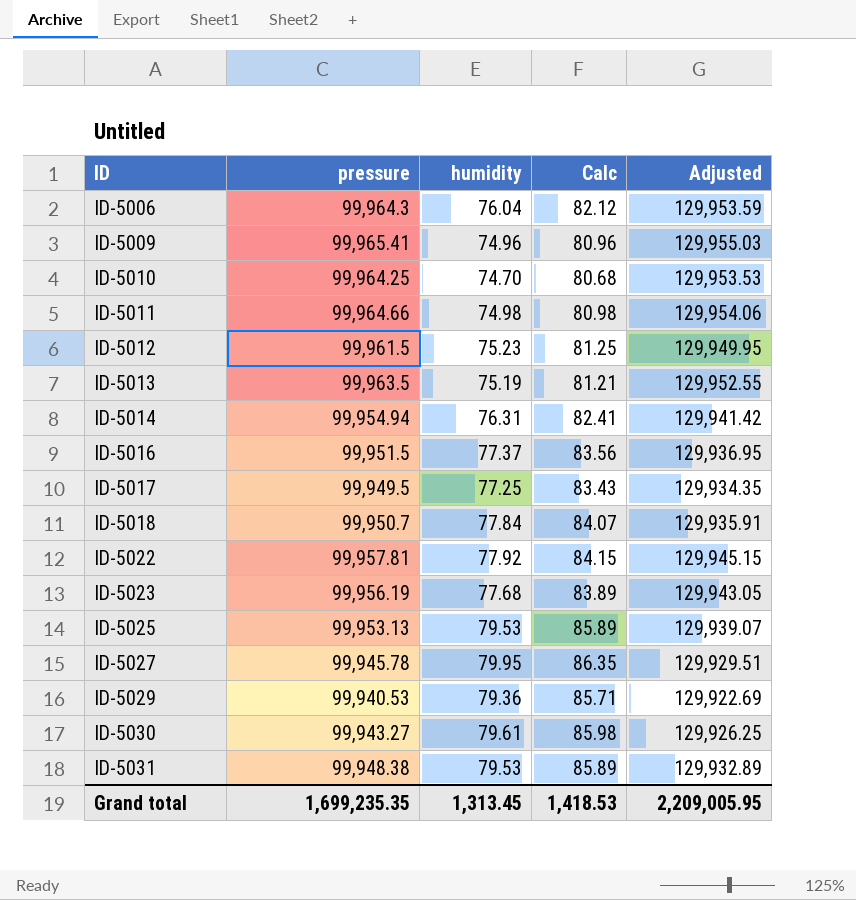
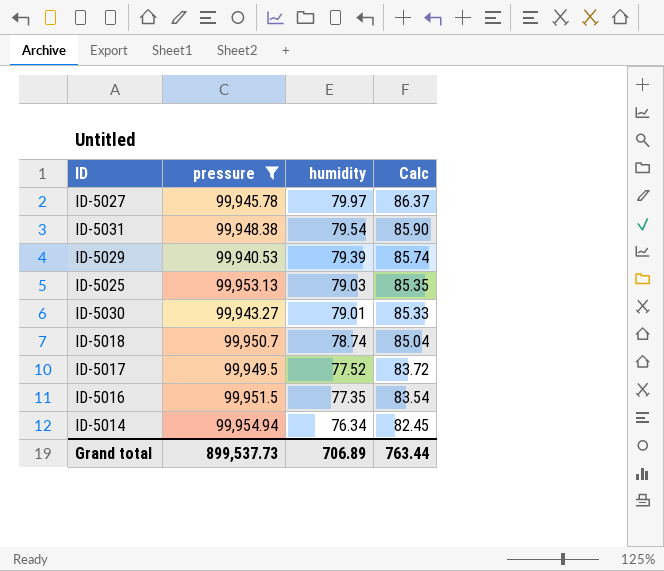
filter: none -> pressure <= 99,954.94
row order: ID ascending -> humidity descending
column Adjusted | formula: [pressure] * 1.3 -> none
ID-5027 | humidity: 79.95 -> 79.97
ID-5027 | Calc: 86.35 -> 86.37
ID-5031 | humidity: 79.53 -> 79.54
ID-5031 | Calc: 85.89 -> 85.90
ID-5029 | humidity: 79.36 -> 79.39
ID-5029 | Calc: 85.71 -> 85.74
ID-5025 | humidity: 79.53 -> 79.03
ID-5025 | Calc: 85.89 -> 85.35
ID-5030 | humidity: 79.61 -> 79.01
ID-5030 | Calc: 85.98 -> 85.33
ID-5018 | humidity: 77.84 -> 78.74
ID-5018 | Calc: 84.07 -> 85.04
ID-5017 | humidity: 77.25 -> 77.52
ID-5017 | Calc: 83.43 -> 83.72
ID-5016 | humidity: 77.37 -> 77.35
ID-5016 | Calc: 83.56 -> 83.54
ID-5014 | humidity: 76.31 -> 76.34
ID-5014 | Calc: 82.41 -> 82.45
Grand total | pressure: 1,699,235.35 -> 899,537.73
Grand total | humidity: 1,313.45 -> 706.89
Grand total | Calc: 1,418.53 -> 763.44

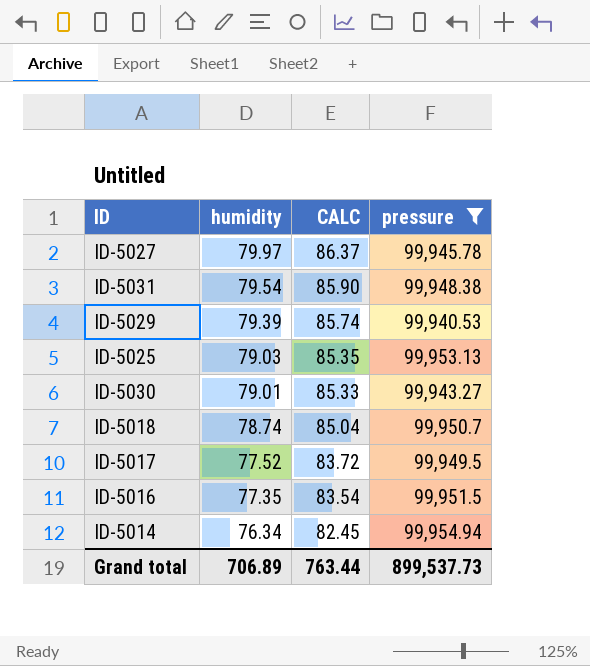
column name: Calc -> CALC
column pressure | position: 2 -> 4

